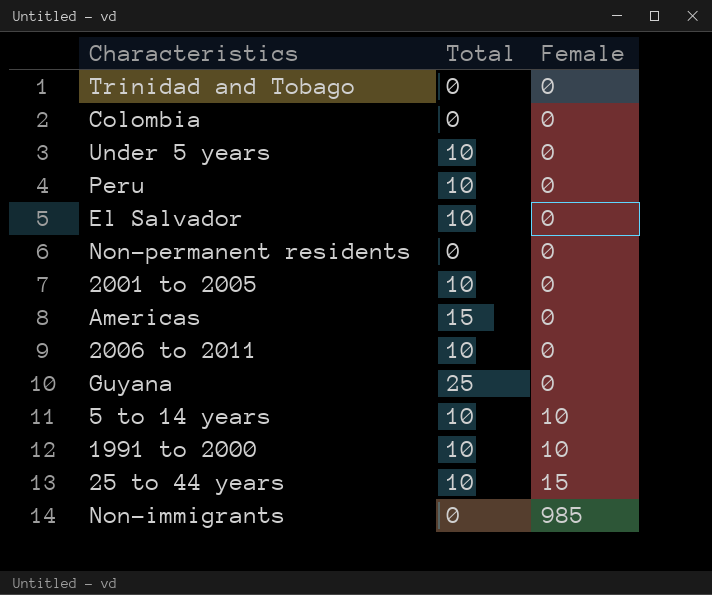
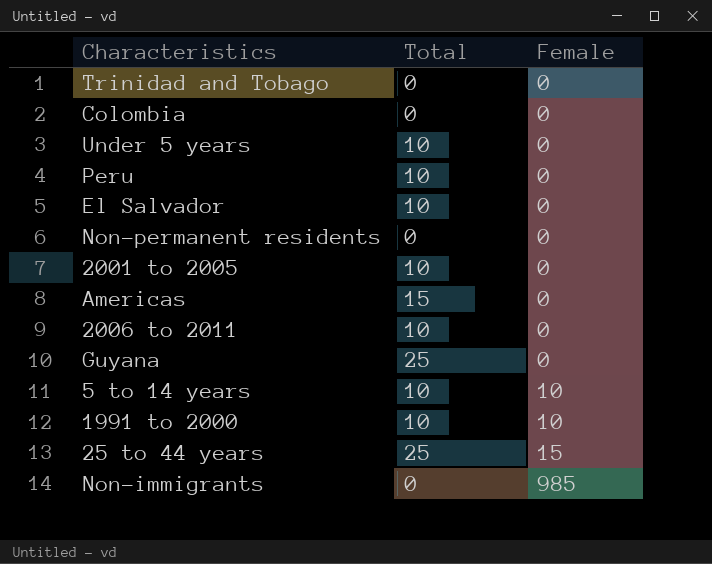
25 to 44 years | Total: 10 -> 25

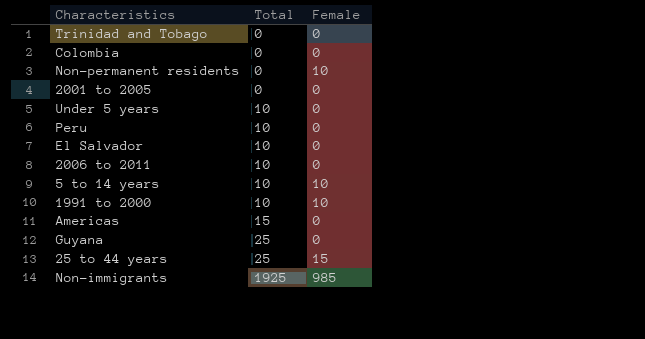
row order: Female ascending -> Total ascending
Non-permanent residents | Female: 0 -> 10
2001 to 2005 | Total: 10 -> 0
Non-immigrants | Total: 0 -> 1925

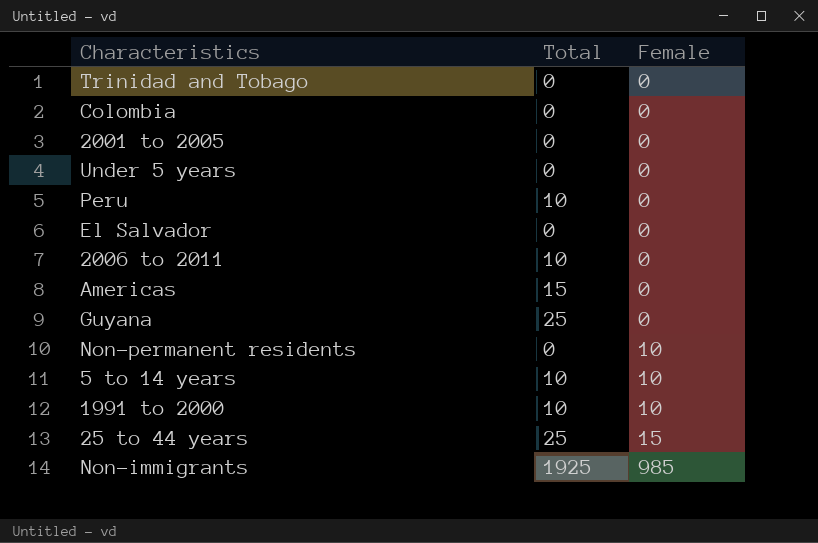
row order: Total ascending -> Female ascending
Under 5 years | Total: 10 -> 0
El Salvador | Total: 10 -> 0

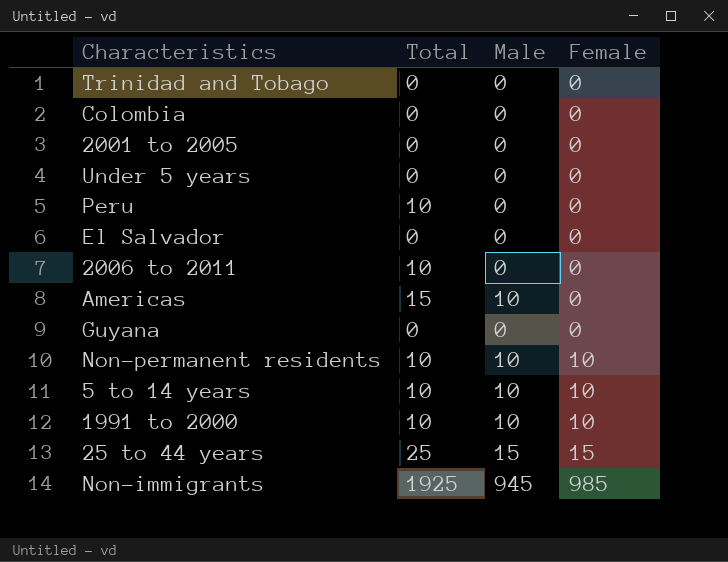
column Male | position: none -> 3
Guyana | Total: 25 -> 0
Non-permanent residents | Total: 0 -> 10

